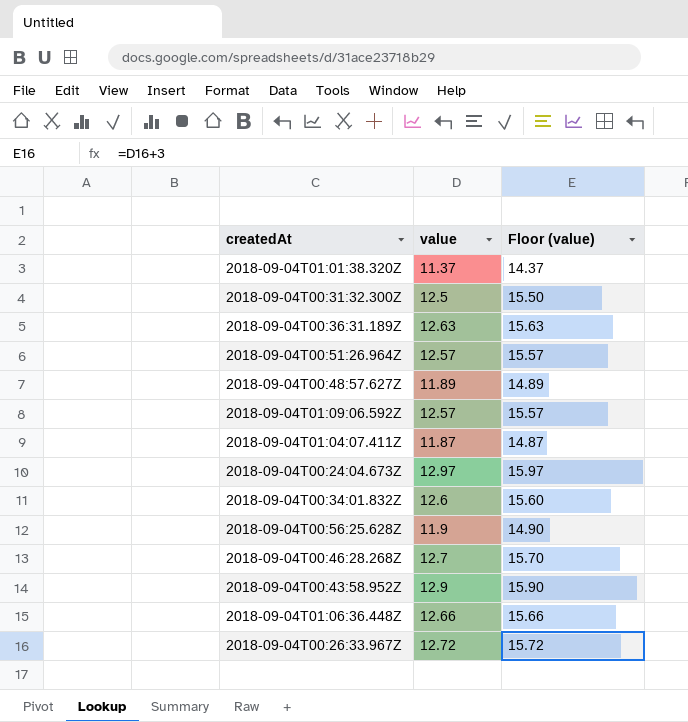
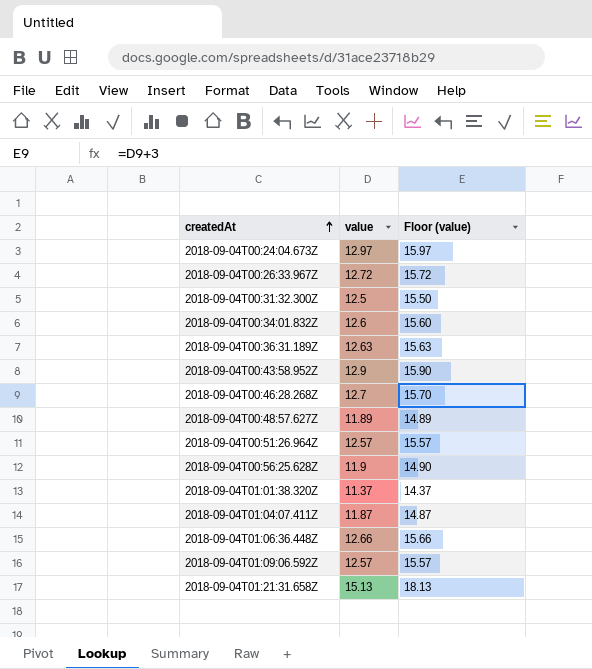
row order: none -> createdAt ascending
row 2018-09-04T01:21:31.658Z: none -> 15.13 | 18.13

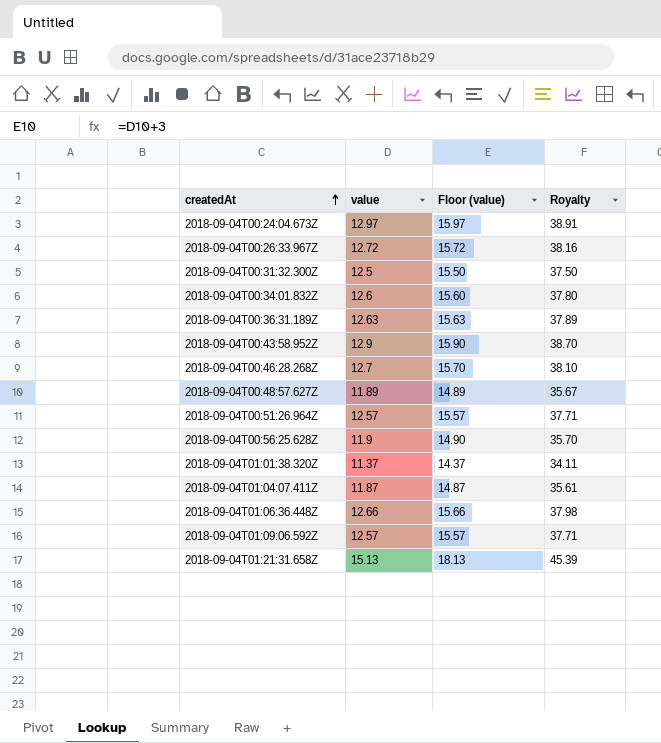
column Royalty | formula: none -> [value] * 3

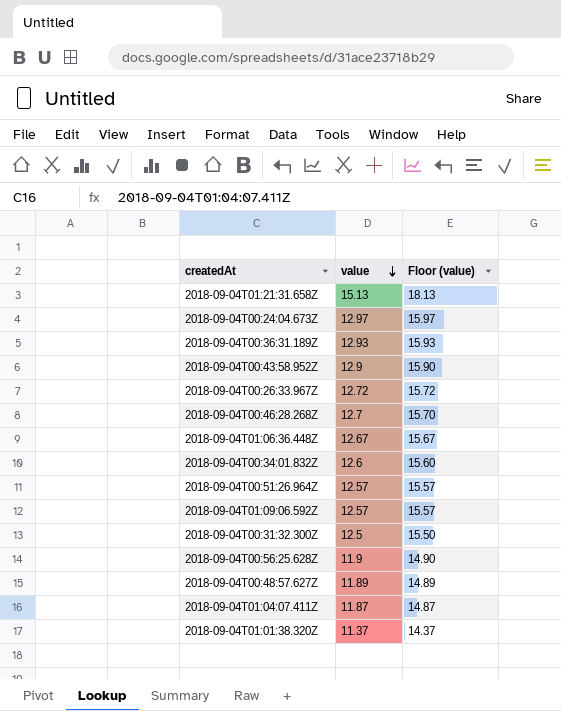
row order: createdAt ascending -> value descending
column Royalty | formula: [value] * 3 -> none
2018-09-04T00:36:31.189Z | value: 12.63 -> 12.93
2018-09-04T00:36:31.189Z | Floor (value): 15.63 -> 15.93
2018-09-04T01:06:36.448Z | value: 12.66 -> 12.67
2018-09-04T01:06:36.448Z | Floor (value): 15.66 -> 15.67

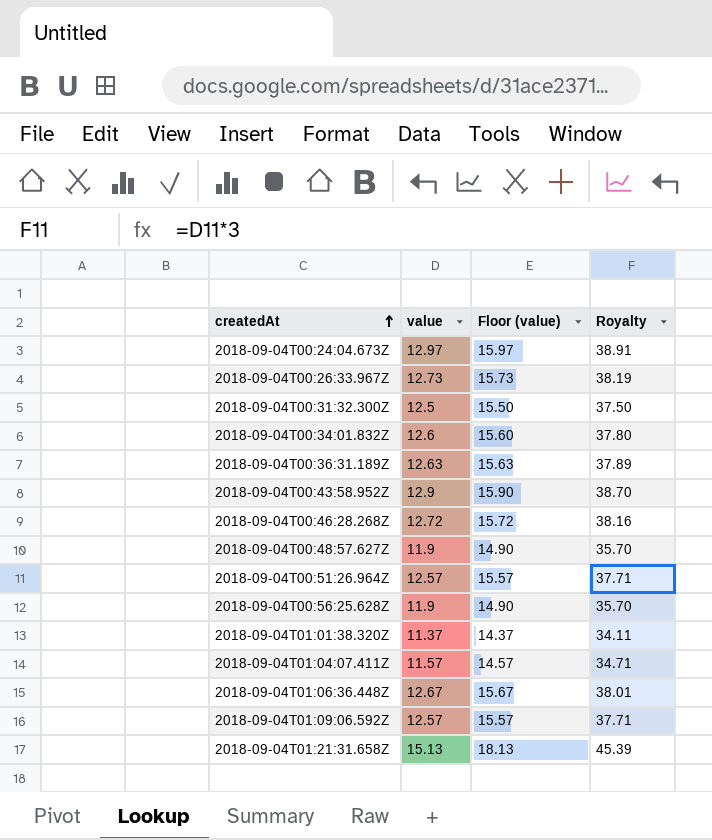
row order: value descending -> createdAt ascending
column Royalty | formula: none -> [value] * 3
2018-09-04T00:26:33.967Z | value: 12.72 -> 12.73
2018-09-04T00:26:33.967Z | Floor (value): 15.72 -> 15.73
2018-09-04T00:36:31.189Z | value: 12.93 -> 12.63
2018-09-04T00:36:31.189Z | Floor (value): 15.93 -> 15.63
2018-09-04T00:46:28.268Z | value: 12.7 -> 12.72
2018-09-04T00:46:28.268Z | Floor (value): 15.70 -> 15.72
2018-09-04T00:48:57.627Z | value: 11.89 -> 11.9
2018-09-04T00:48:57.627Z | Floor (value): 14.89 -> 14.90
2018-09-04T01:04:07.411Z | value: 11.87 -> 11.57
2018-09-04T01:04:07.411Z | Floor (value): 14.87 -> 14.57

